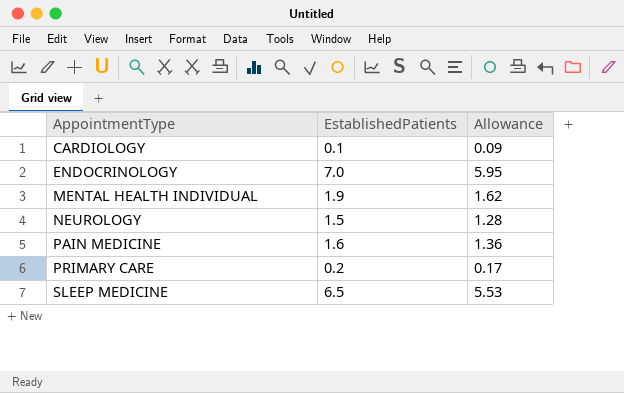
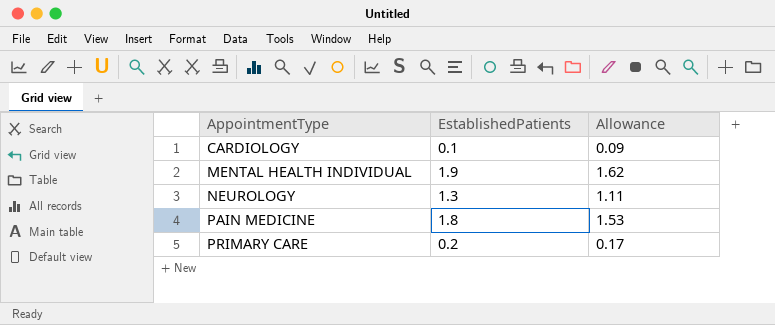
row ENDOCRINOLOGY: 7.0 | 5.95 -> none
row SLEEP MEDICINE: 6.5 | 5.53 -> none
NEUROLOGY | EstablishedPatients: 1.5 -> 1.3
NEUROLOGY | Allowance: 1.28 -> 1.11
PAIN MEDICINE | EstablishedPatients: 1.6 -> 1.8
PAIN MEDICINE | Allowance: 1.36 -> 1.53

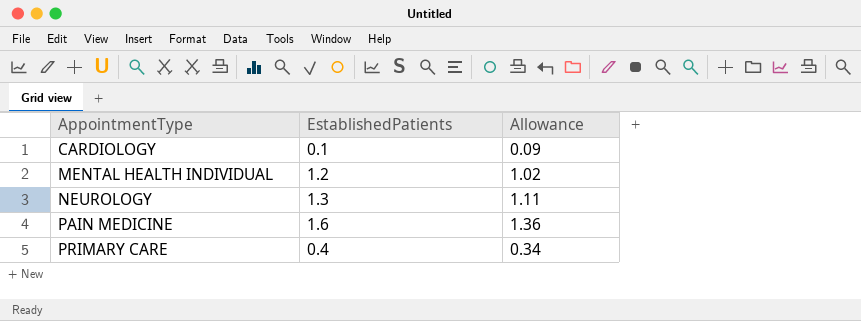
MENTAL HEALTH INDIVIDUAL | EstablishedPatients: 1.9 -> 1.2
MENTAL HEALTH INDIVIDUAL | Allowance: 1.62 -> 1.02
PAIN MEDICINE | EstablishedPatients: 1.8 -> 1.6
PAIN MEDICINE | Allowance: 1.53 -> 1.36
PRIMARY CARE | EstablishedPatients: 0.2 -> 0.4
PRIMARY CARE | Allowance: 0.17 -> 0.34

